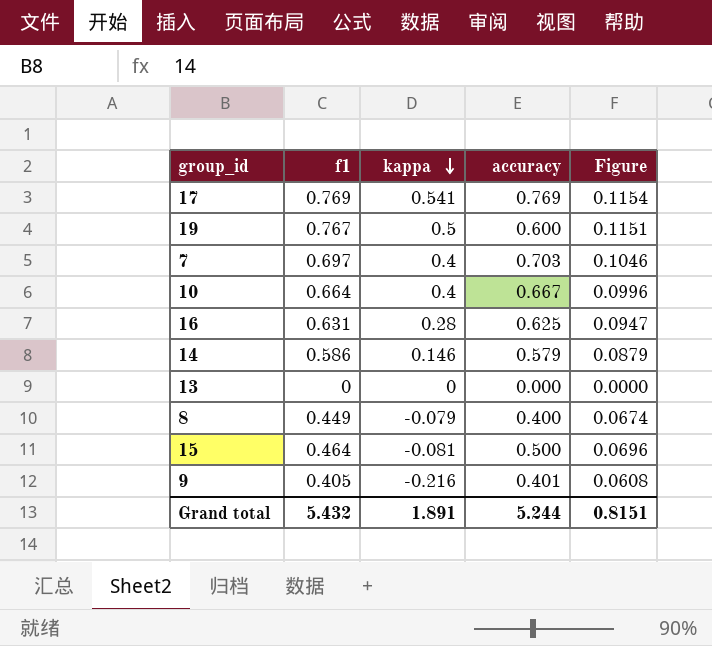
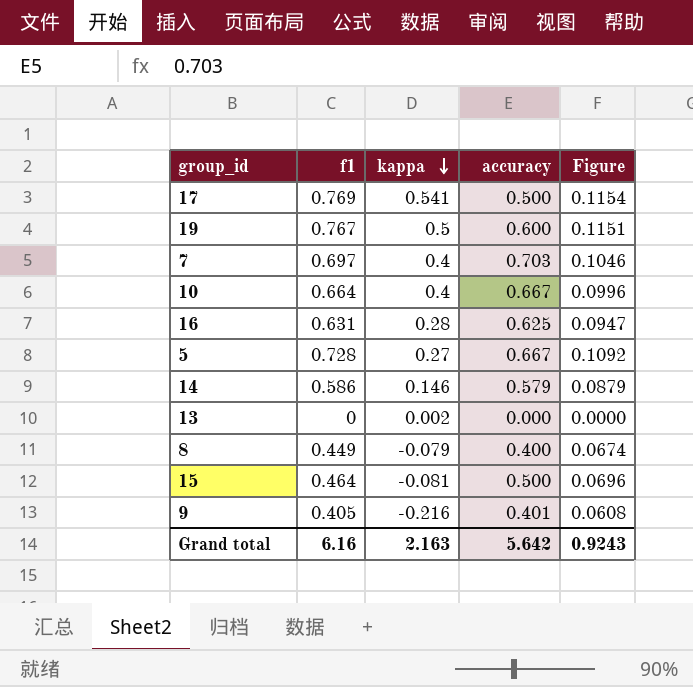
17 | accuracy: 0.769 -> 0.500
row 5: none -> 0.728 | 0.27 | 0.667 | 0.1092
13 | kappa: 0 -> 0.002
Grand total | f1: 5.432 -> 6.16
Grand total | kappa: 1.891 -> 2.163
Grand total | accuracy: 5.244 -> 5.642
Grand total | Figure: 0.8151 -> 0.9243

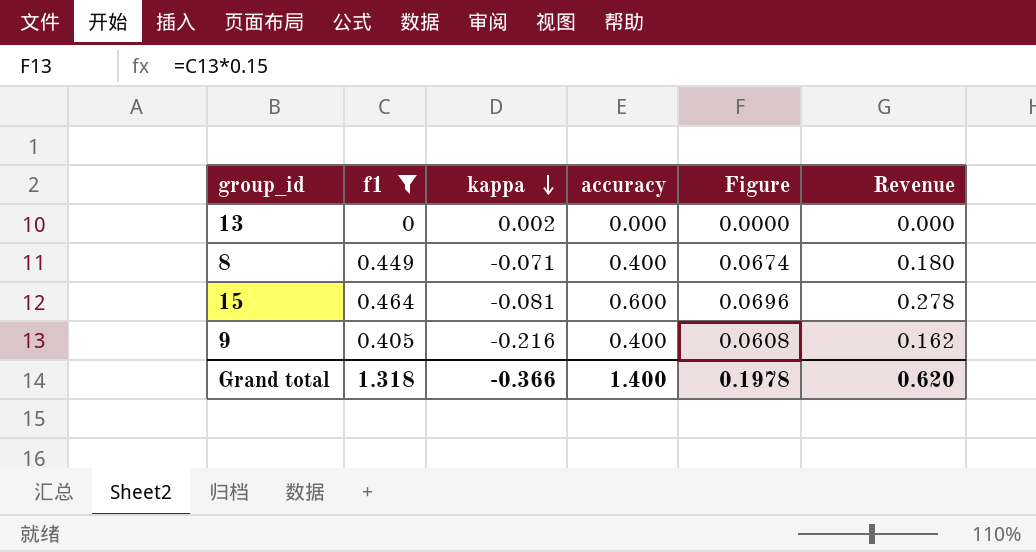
filter: none -> f1 <= 0.464
column Revenue | formula: none -> [f1] * [accuracy]
8 | kappa: -0.079 -> -0.071
15 | accuracy: 0.500 -> 0.600
9 | accuracy: 0.401 -> 0.400
Grand total | f1: 6.16 -> 1.318
Grand total | kappa: 2.163 -> -0.366
Grand total | accuracy: 5.642 -> 1.400
Grand total | Figure: 0.9243 -> 0.1978

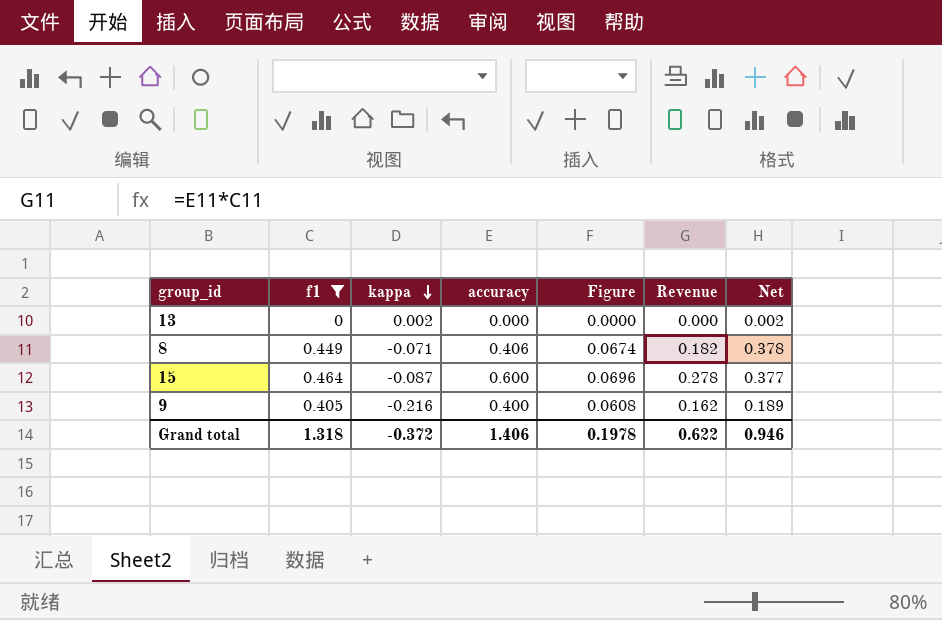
column Net | formula: none -> [f1] + [kappa]
8 | accuracy: 0.400 -> 0.406
8 | Revenue: 0.180 -> 0.182
15 | kappa: -0.081 -> -0.087
Grand total | kappa: -0.366 -> -0.372
Grand total | accuracy: 1.400 -> 1.406
Grand total | Revenue: 0.620 -> 0.622

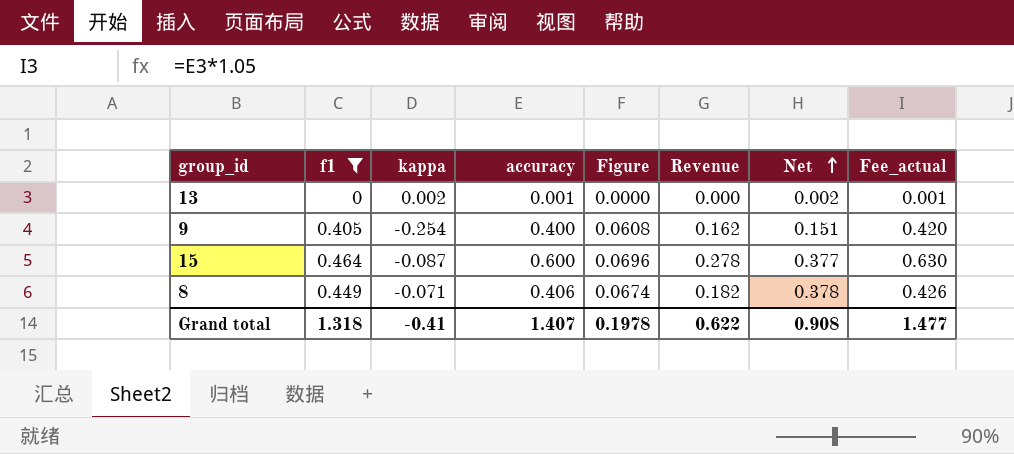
row order: kappa descending -> Net ascending
column Fee_actual | formula: none -> [accuracy] * 1.05
13 | accuracy: 0.000 -> 0.001
9 | kappa: -0.216 -> -0.254
9 | Net: 0.189 -> 0.151
Grand total | kappa: -0.372 -> -0.41
Grand total | accuracy: 1.406 -> 1.407
Grand total | Net: 0.946 -> 0.908

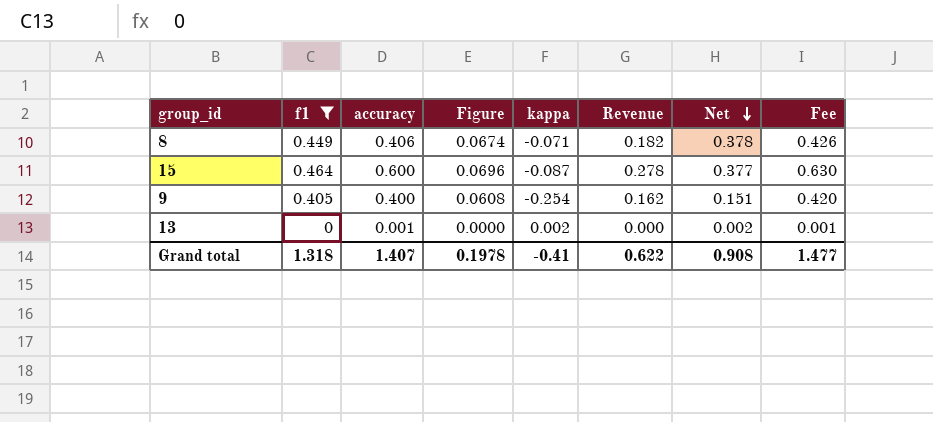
row order: Net ascending -> Net descending
column kappa | position: 3 -> 5
column name: Fee_actual -> Fee

